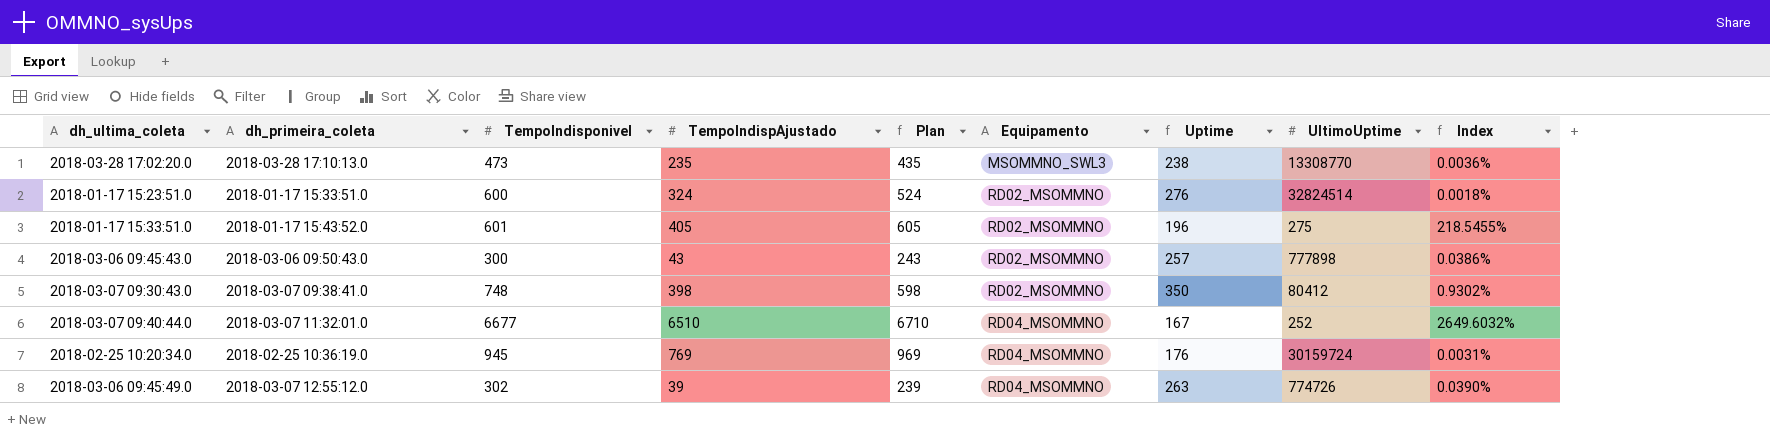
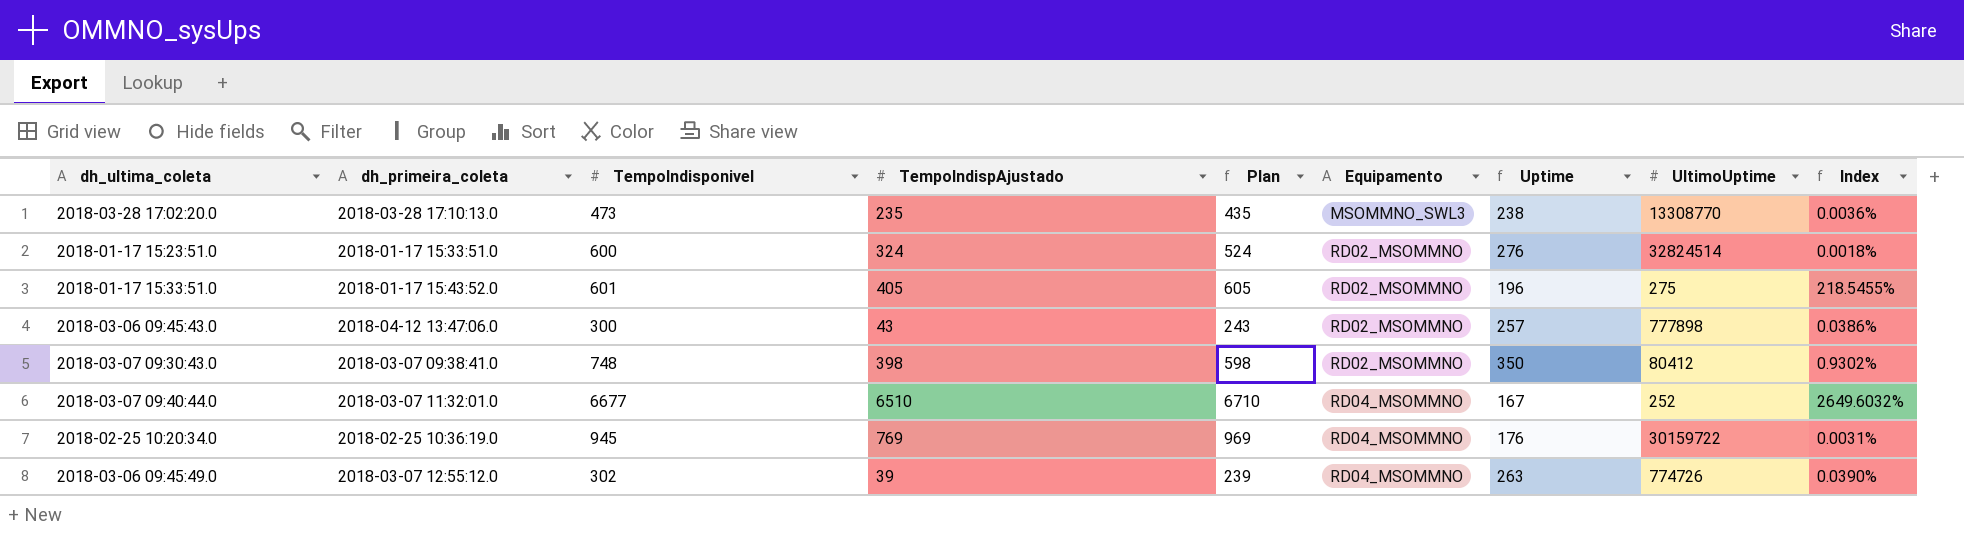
2018-03-06 09:45:43.0 | dh_primeira_coleta: 2018-03-06 09:50:43.0 -> 2018-04-12 13:47:06.0
2018-02-25 10:20:34.0 | UltimoUptime: 30159724 -> 30159722

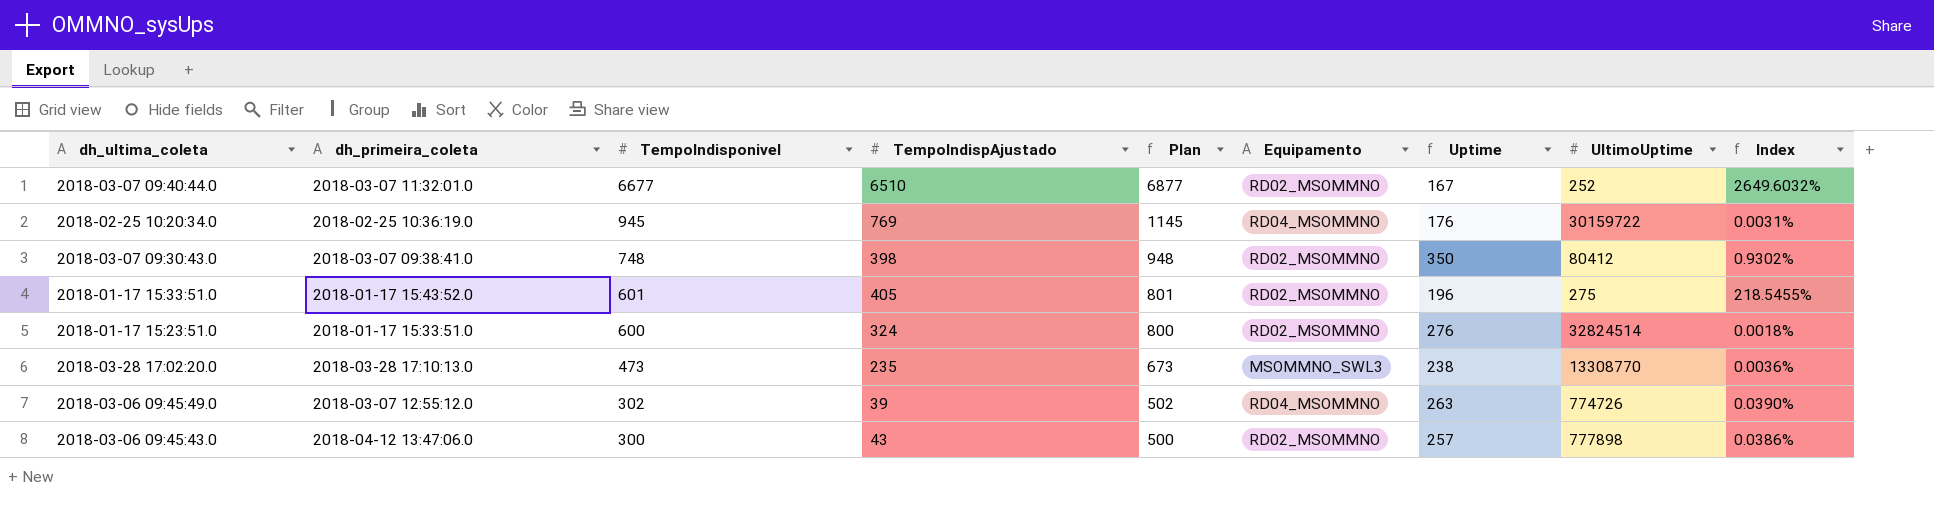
row order: Equipamento ascending -> TempoIndisponivel descending
column Plan | formula: [TempoIndispAjustado] + 200 -> [TempoIndisponivel] + 200
2018-03-07 09:40:44.0 | Equipamento: RD04_MSOMMNO -> RD02_MSOMMNO

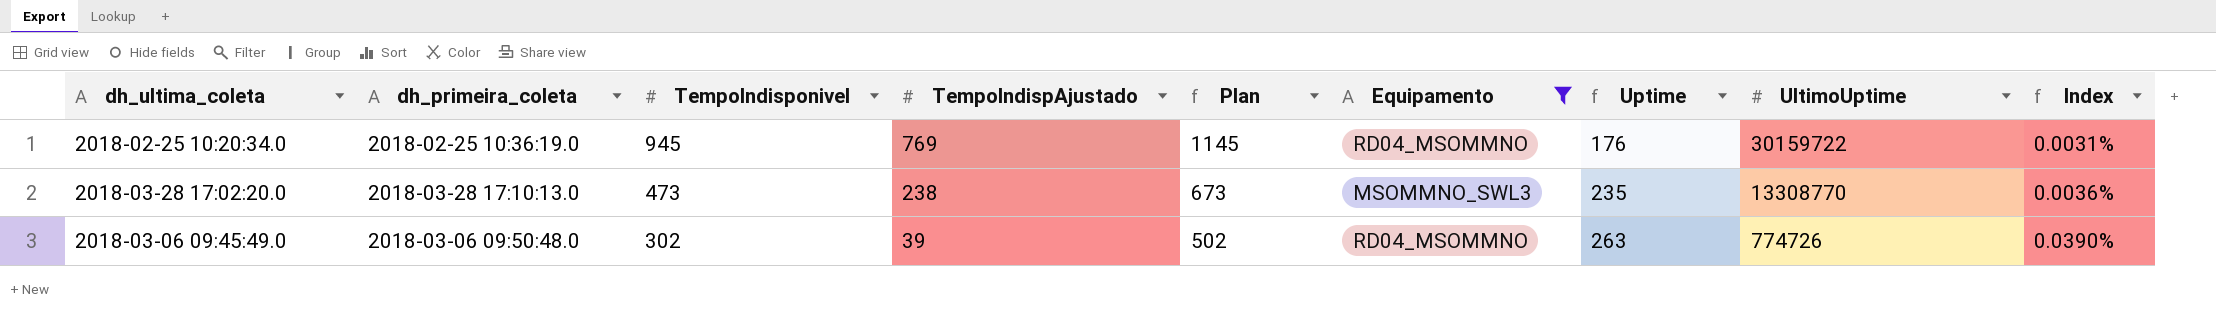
filter: none -> Equipamento != RD02_MSOMMNO
2018-03-28 17:02:20.0 | TempoIndispAjustado: 235 -> 238
2018-03-28 17:02:20.0 | Uptime: 238 -> 235
2018-03-06 09:45:49.0 | dh_primeira_coleta: 2018-03-07 12:55:12.0 -> 2018-03-06 09:50:48.0

